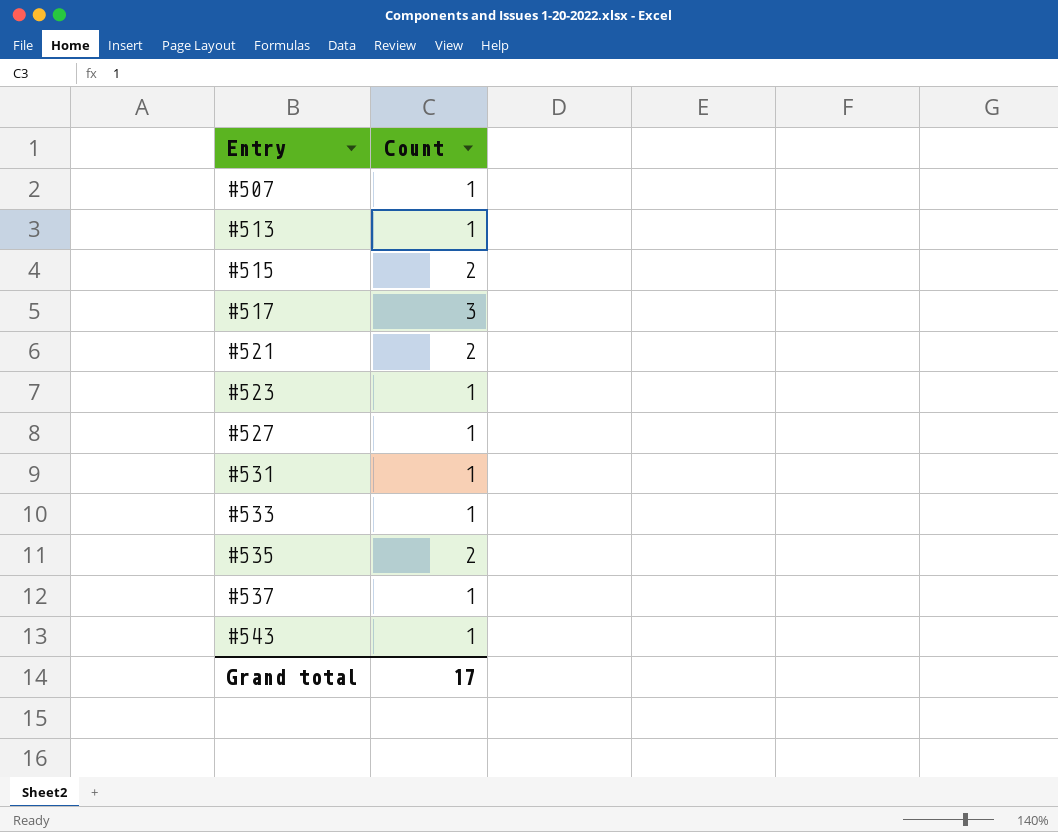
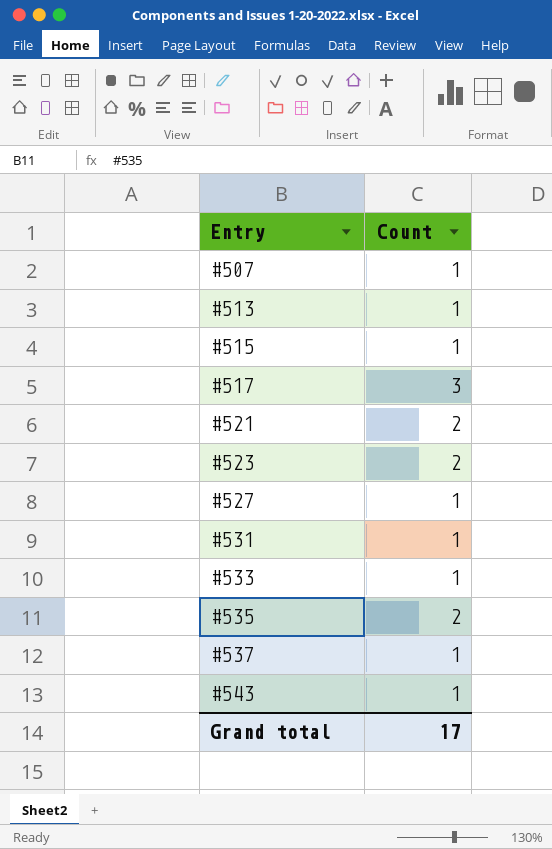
#515 | Count: 2 -> 1
#523 | Count: 1 -> 2

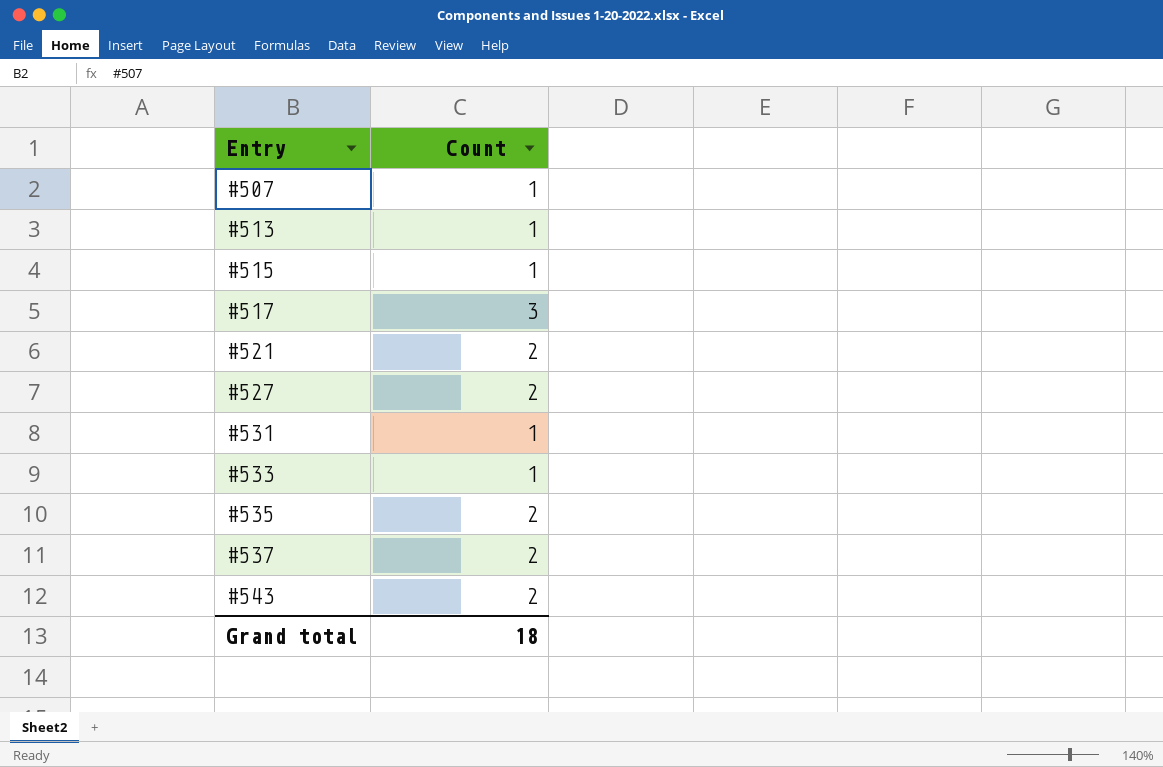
row #523: 2 -> none
#527 | Count: 1 -> 2
#537 | Count: 1 -> 2
#543 | Count: 1 -> 2
Grand total | Count: 17 -> 18

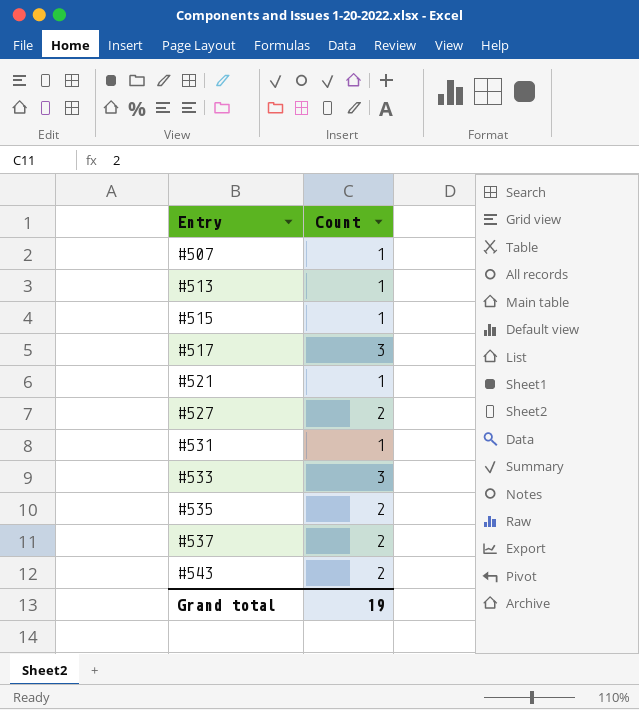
#521 | Count: 2 -> 1
#533 | Count: 1 -> 3
Grand total | Count: 18 -> 19

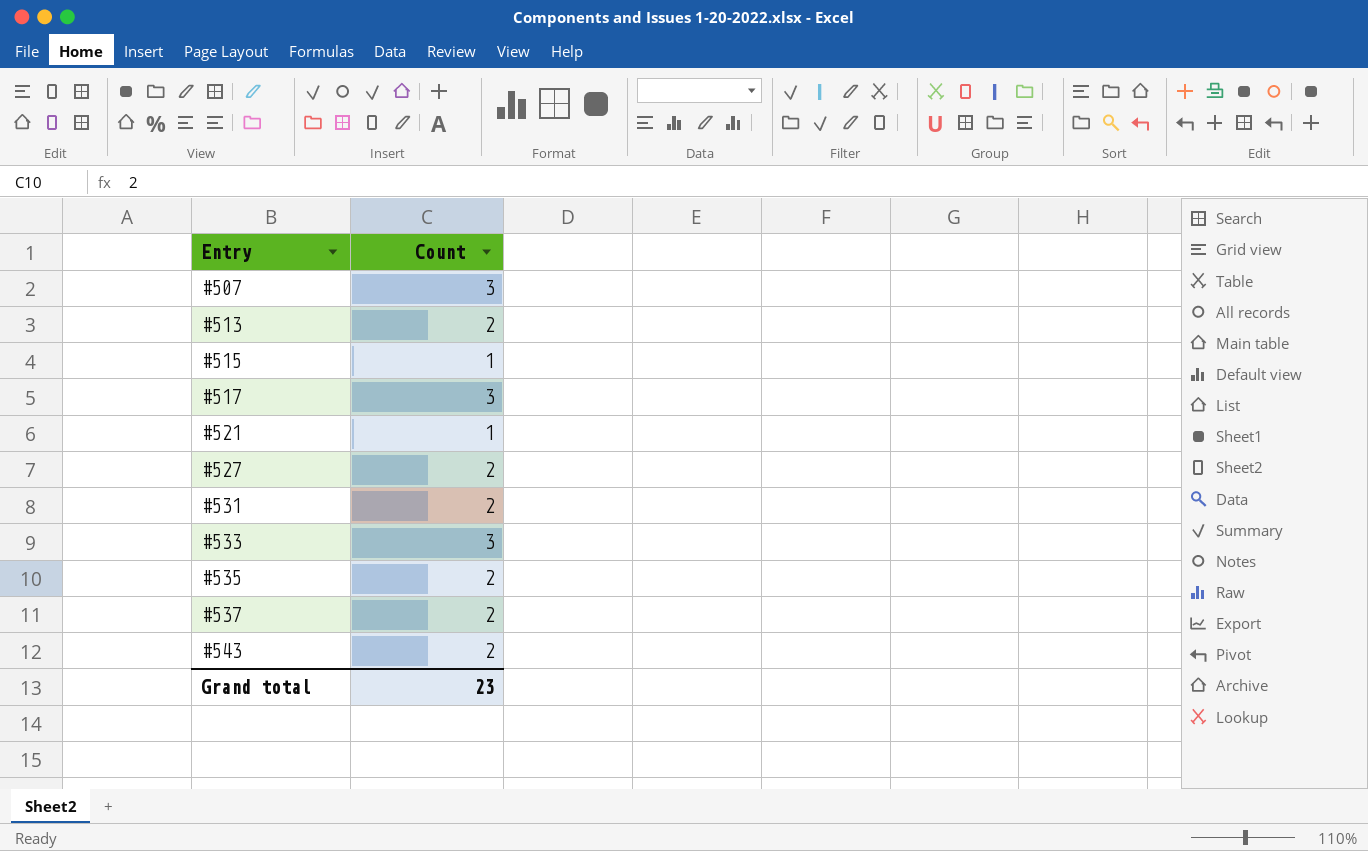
#507 | Count: 1 -> 3
#513 | Count: 1 -> 2
#531 | Count: 1 -> 2
Grand total | Count: 19 -> 23

